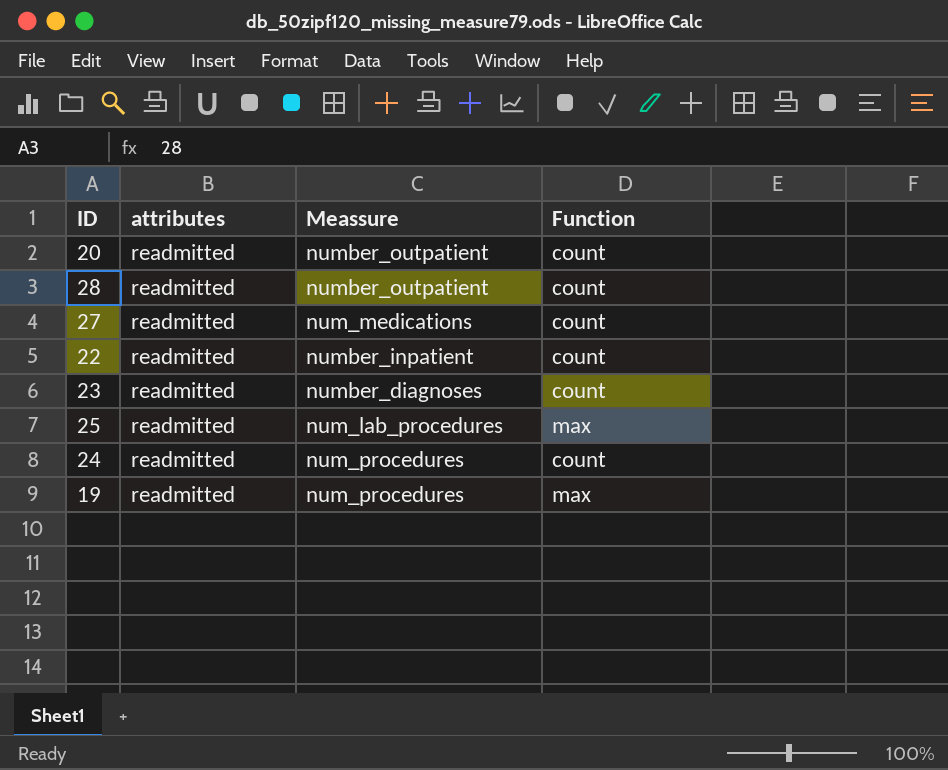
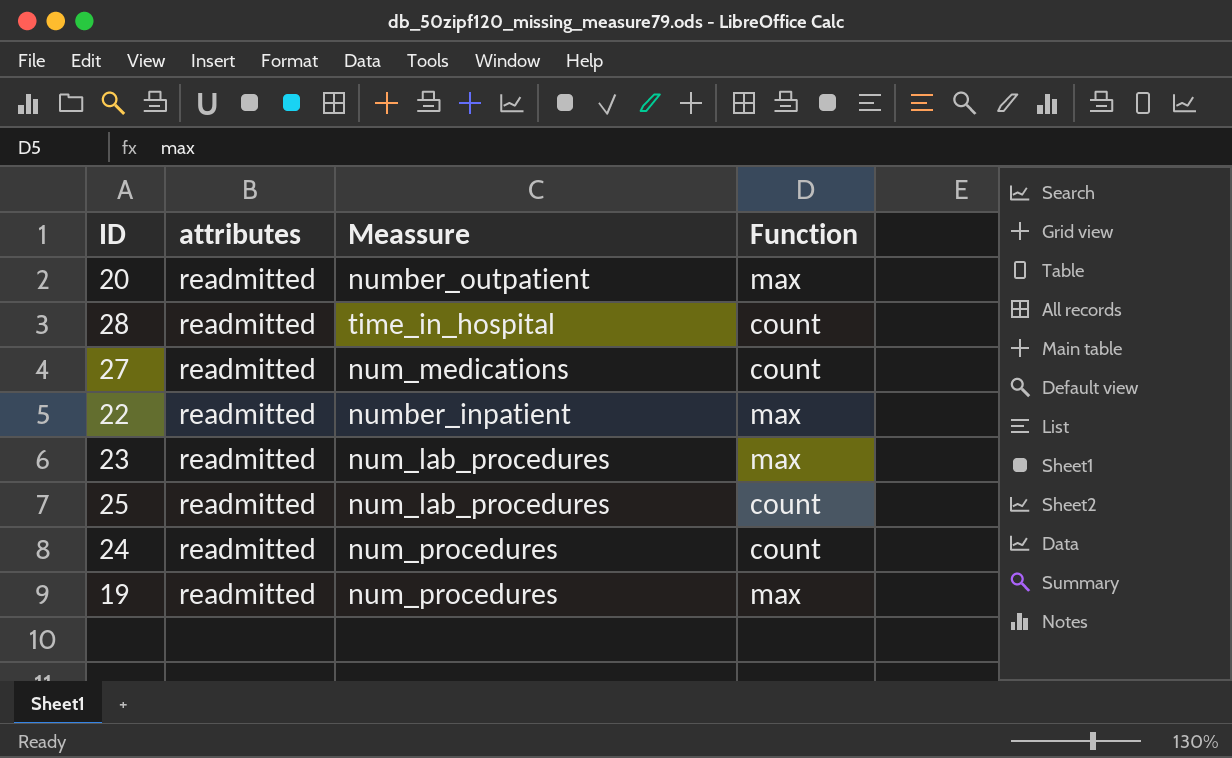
20 | Function: count -> max
28 | Meassure: number_outpatient -> time_in_hospital
22 | Function: count -> max
23 | Meassure: number_diagnoses -> num_lab_procedures
23 | Function: count -> max
25 | Function: max -> count

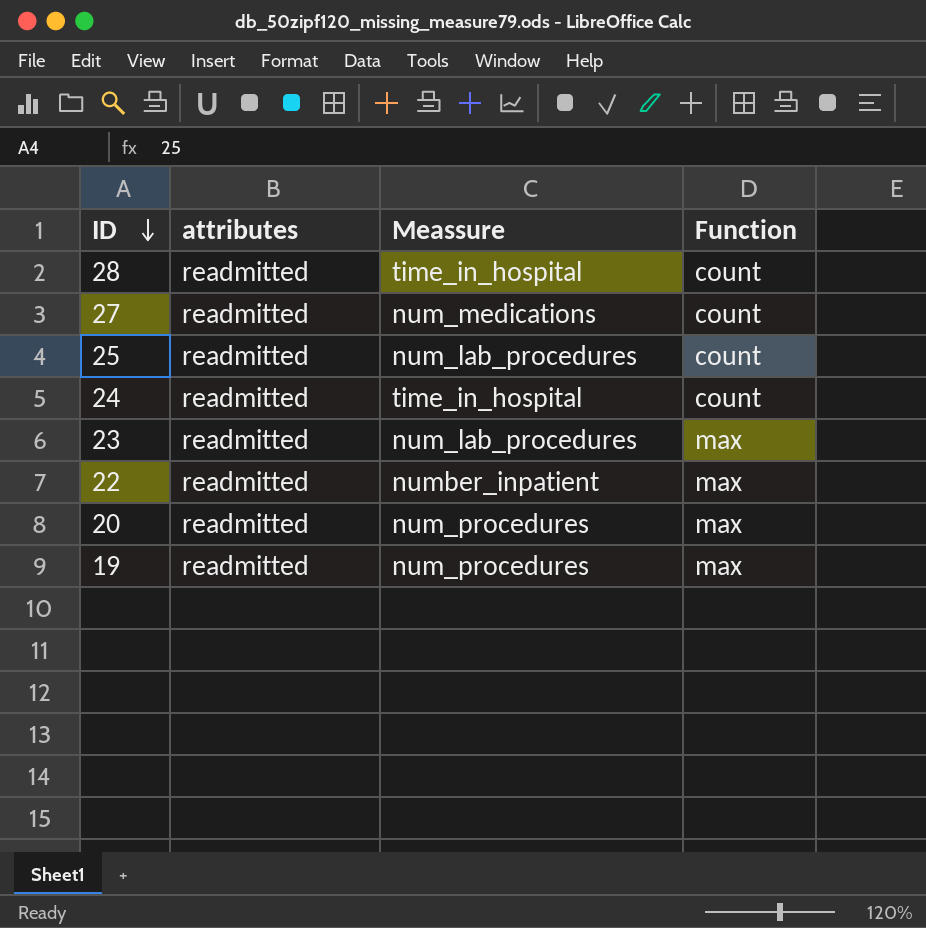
row order: none -> ID descending
24 | Meassure: num_procedures -> time_in_hospital
20 | Meassure: number_outpatient -> num_procedures

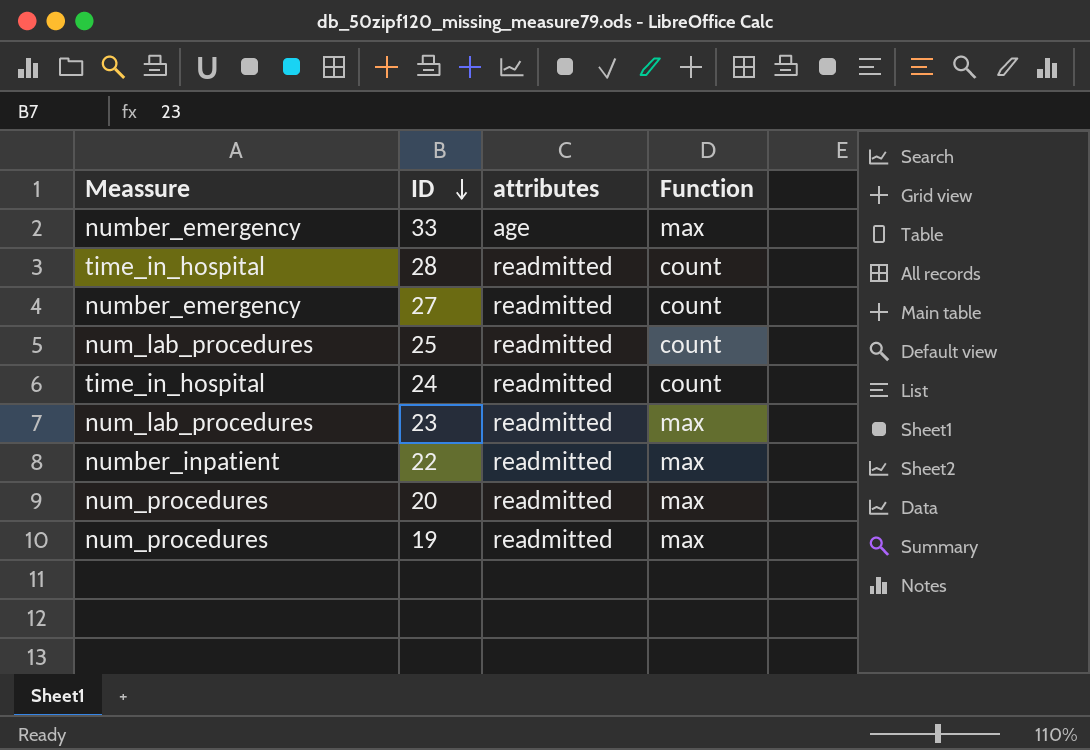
column Meassure | position: 3 -> 1
row 33: none -> number_emergency | age | max
27 | Meassure: num_medications -> number_emergency

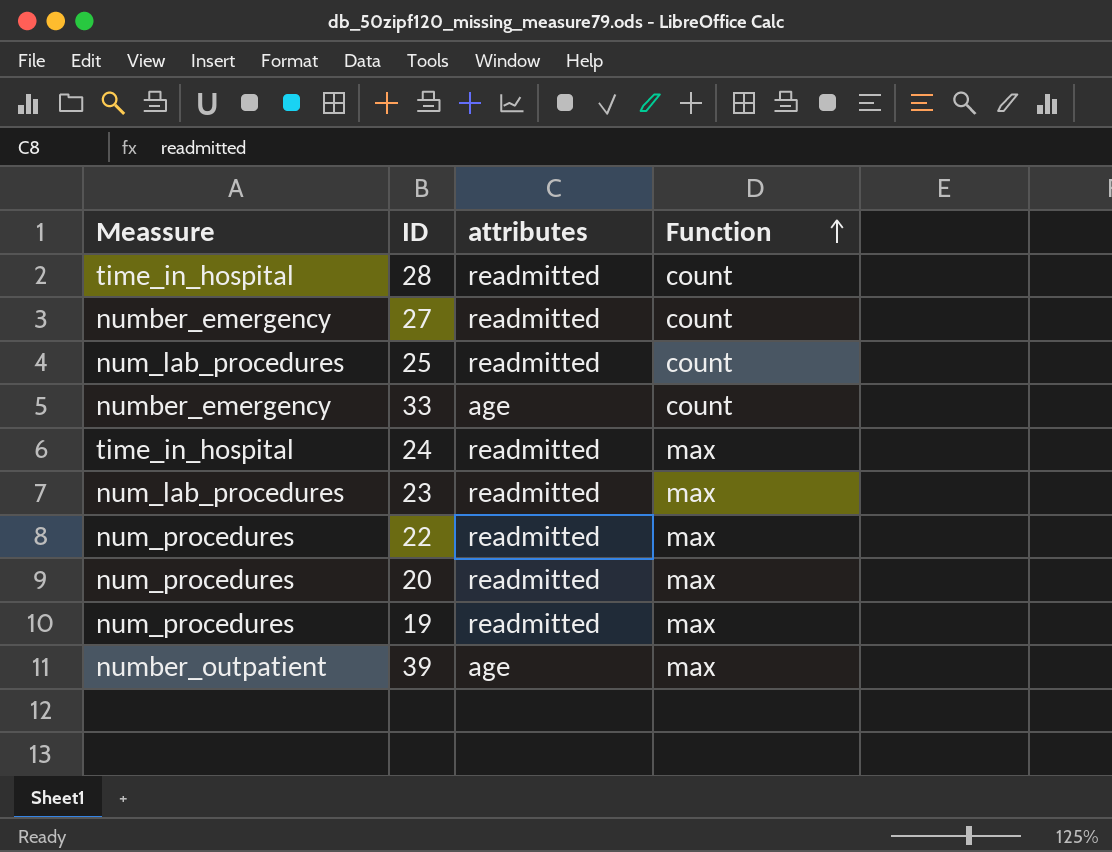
row order: ID descending -> Function ascending
33 | Function: max -> count
24 | Function: count -> max
22 | Meassure: number_inpatient -> num_procedures
row 39: none -> number_outpatient | age | max

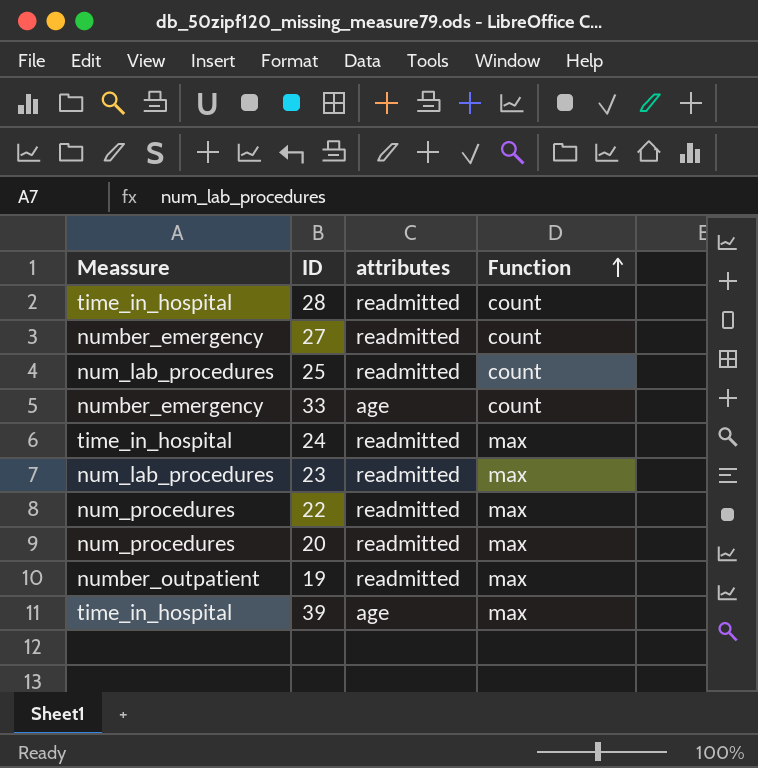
19 | Meassure: num_procedures -> number_outpatient
39 | Meassure: number_outpatient -> time_in_hospital

